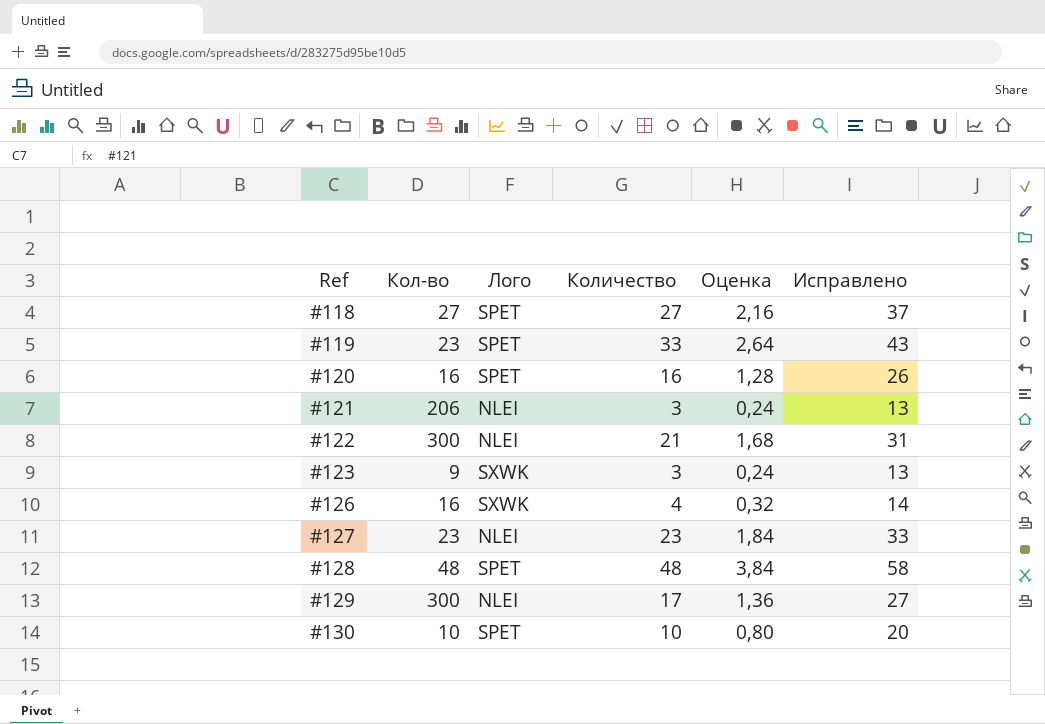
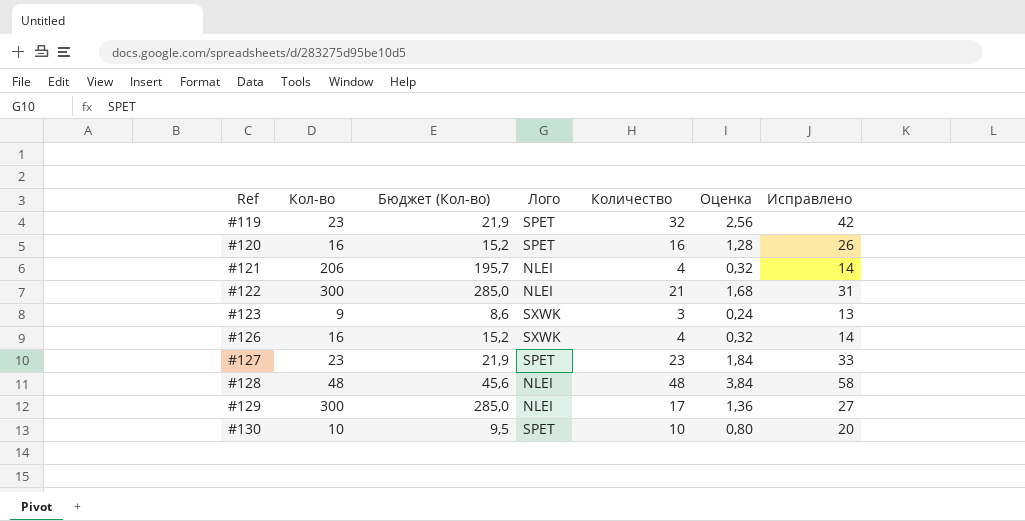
column Бюджет (Кол-во) | formula: none -> [Кол-во] * 0,95
row #118: 27 | SPET | 27 | 2,16 | 37 -> none
#119 | Количество: 33 -> 32
#119 | Оценка: 2,64 -> 2,56
#119 | Исправлено: 43 -> 42
#121 | Количество: 3 -> 4
#121 | Оценка: 0,24 -> 0,32
#121 | Исправлено: 13 -> 14
#127 | Лого: NLEI -> SPET
#128 | Лого: SPET -> NLEI

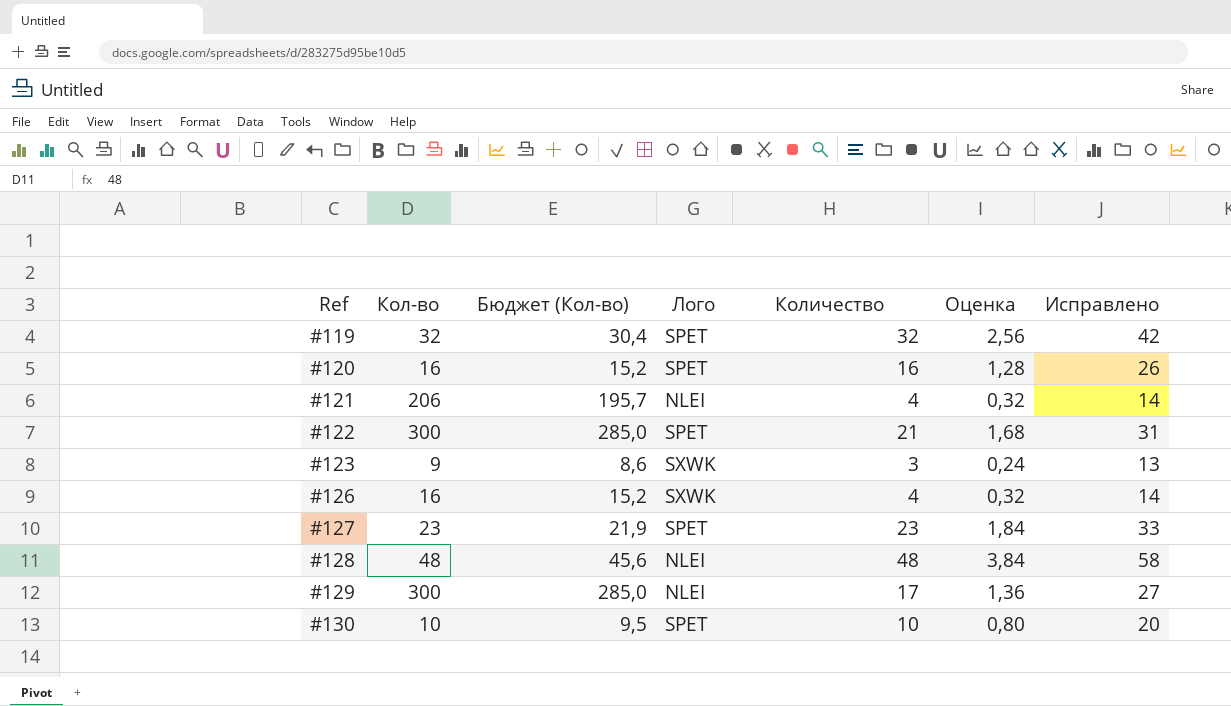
#119 | Кол-во: 23 -> 32
#119 | Бюджет (Кол-во): 21,9 -> 30,4
#122 | Лого: NLEI -> SPET

